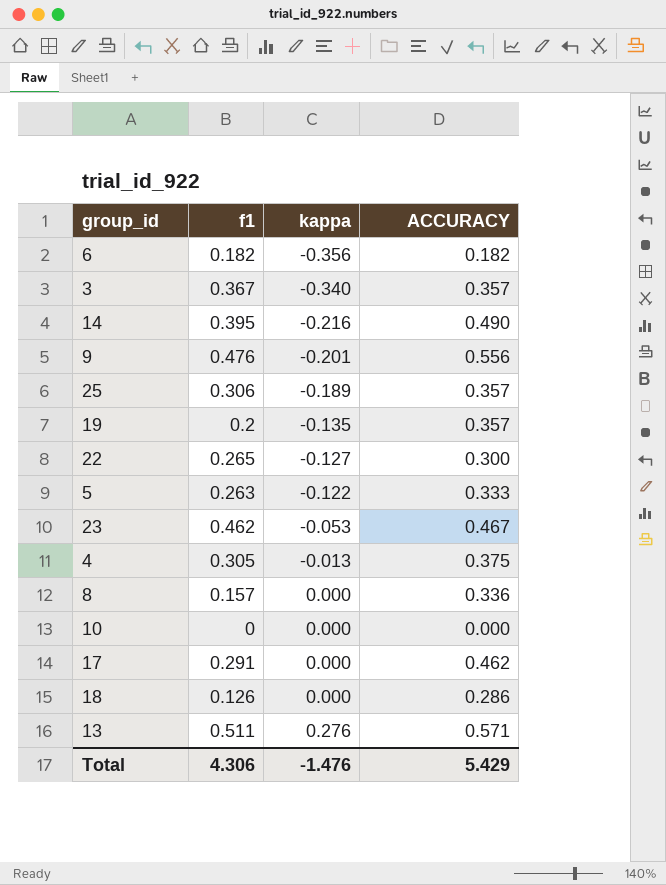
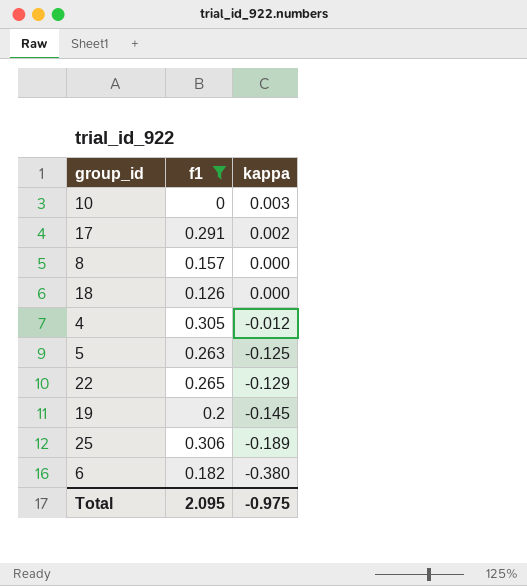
filter: none -> f1 <= 0.306
row order: kappa ascending -> kappa descending
column ACCURACY | position: 4 -> none
10 | kappa: 0.000 -> 0.003
17 | kappa: 0.000 -> 0.002
4 | kappa: -0.013 -> -0.012
5 | kappa: -0.122 -> -0.125
22 | kappa: -0.127 -> -0.129
19 | kappa: -0.135 -> -0.145
6 | kappa: -0.356 -> -0.380
Total | f1: 4.306 -> 2.095
Total | kappa: -1.476 -> -0.975

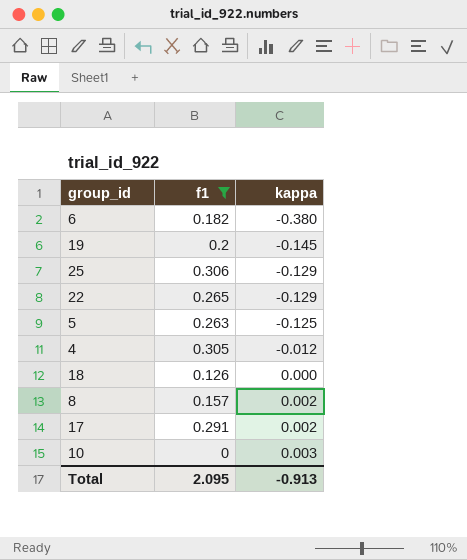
row order: kappa descending -> kappa ascending
25 | kappa: -0.189 -> -0.129
8 | kappa: 0.000 -> 0.002
Total | kappa: -0.975 -> -0.913

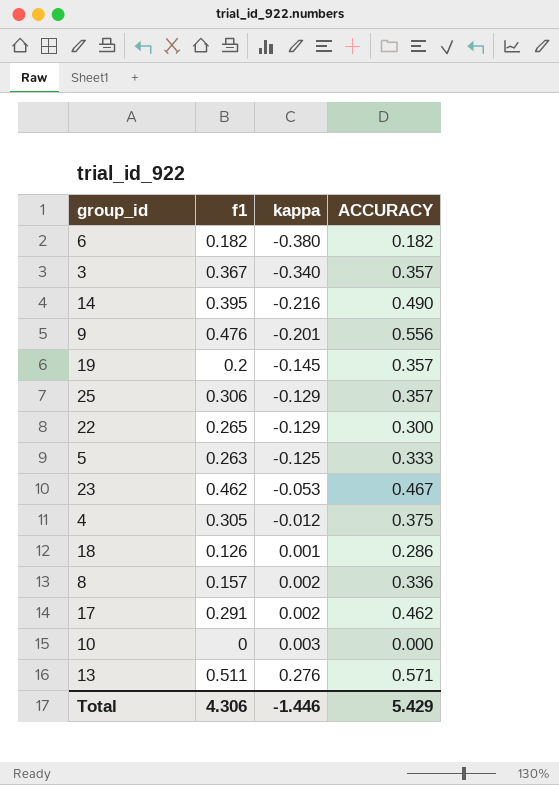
filter: f1 <= 0.306 -> none
column ACCURACY | position: none -> 4
18 | kappa: 0.000 -> 0.001
Total | f1: 2.095 -> 4.306
Total | kappa: -0.913 -> -1.446

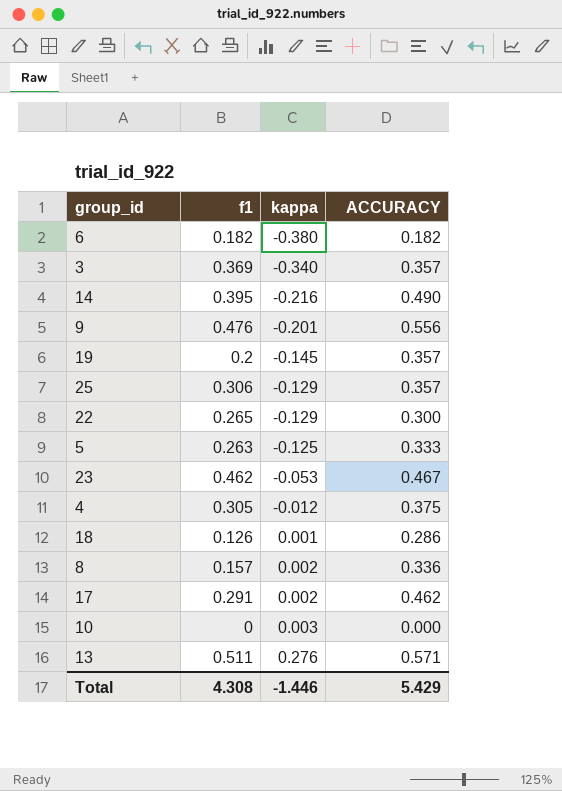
3 | f1: 0.367 -> 0.369
Total | f1: 4.306 -> 4.308

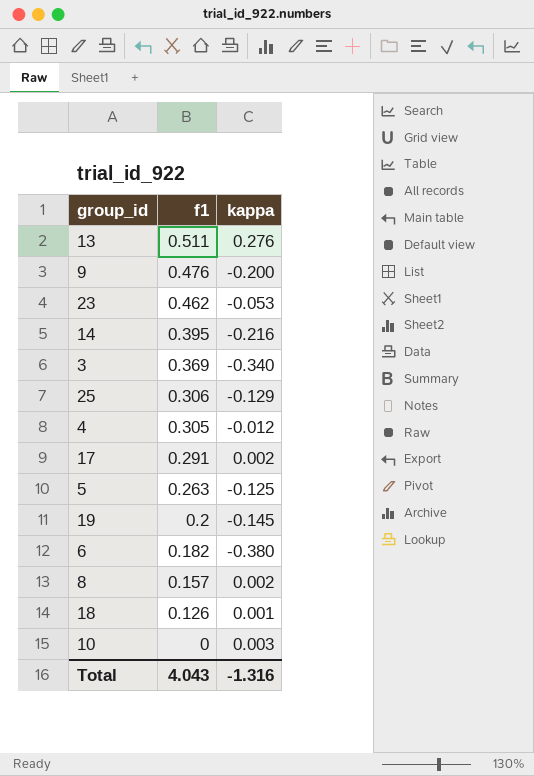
row order: kappa ascending -> f1 descending
column ACCURACY | position: 4 -> none
row 22: 0.265 | -0.129 | 0.300 -> none
9 | kappa: -0.201 -> -0.200
Total | f1: 4.308 -> 4.043
Total | kappa: -1.446 -> -1.316

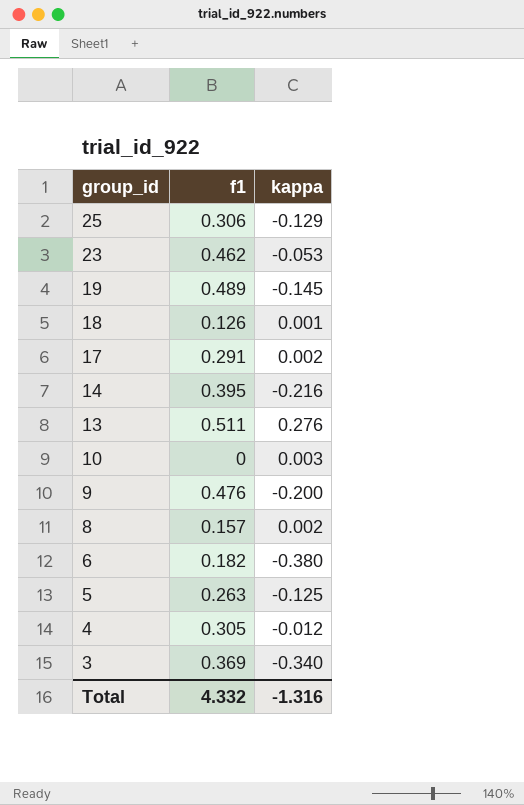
row order: f1 descending -> group_id descending
19 | f1: 0.2 -> 0.489
Total | f1: 4.043 -> 4.332

